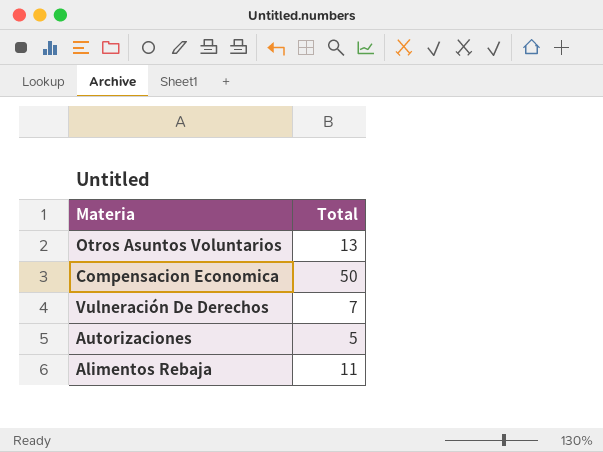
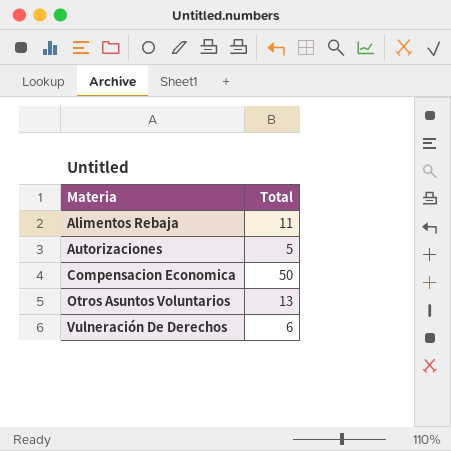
row order: none -> Materia ascending
Vulneración De Derechos | Total: 7 -> 6

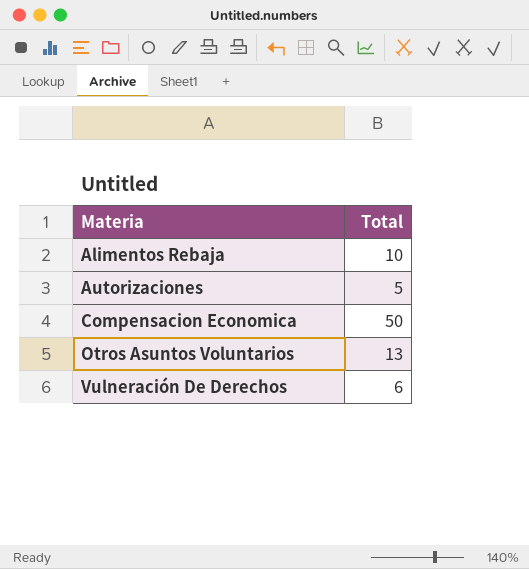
Alimentos Rebaja | Total: 11 -> 10

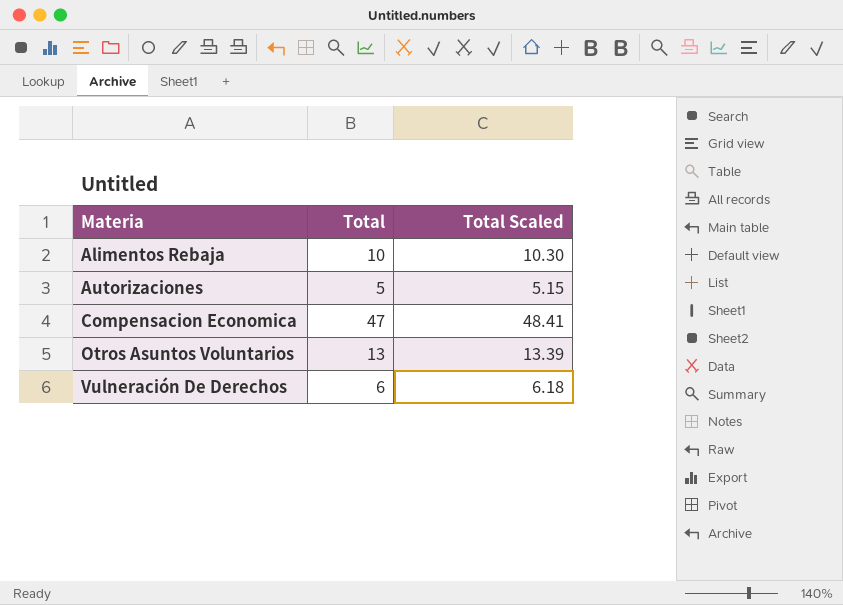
column Total Scaled | formula: none -> [Total] * 1.03
Compensacion Economica | Total: 50 -> 47

